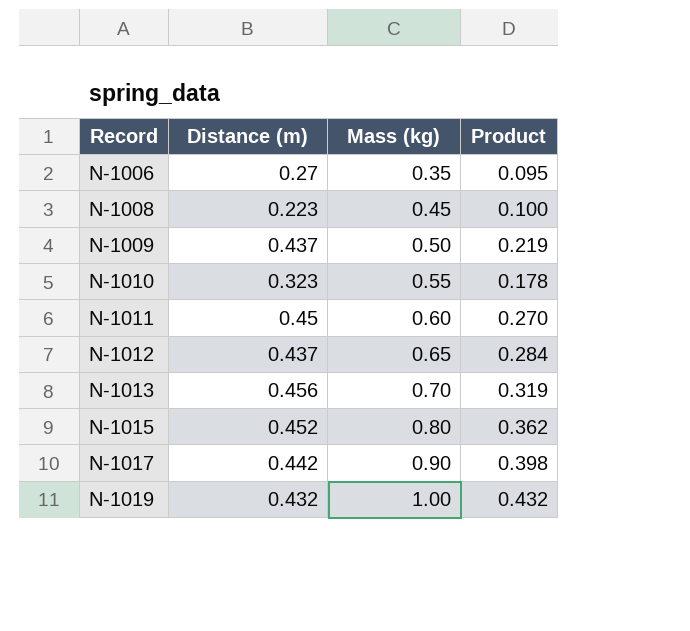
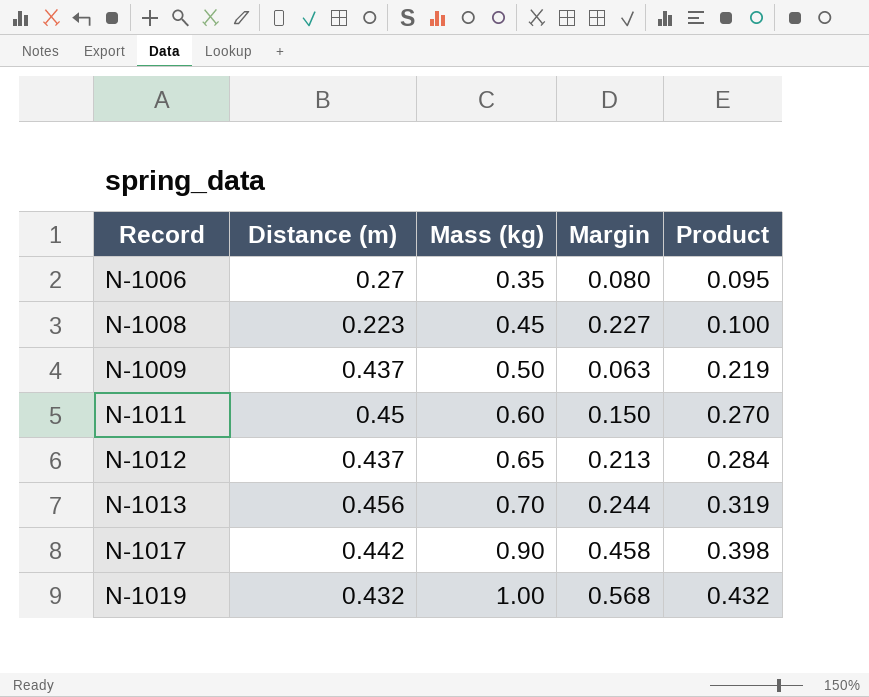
column Margin | formula: none -> [Mass (kg)] - [Distance (m)]
row N-1010: 0.323 | 0.55 | 0.178 -> none
row N-1015: 0.452 | 0.80 | 0.362 -> none

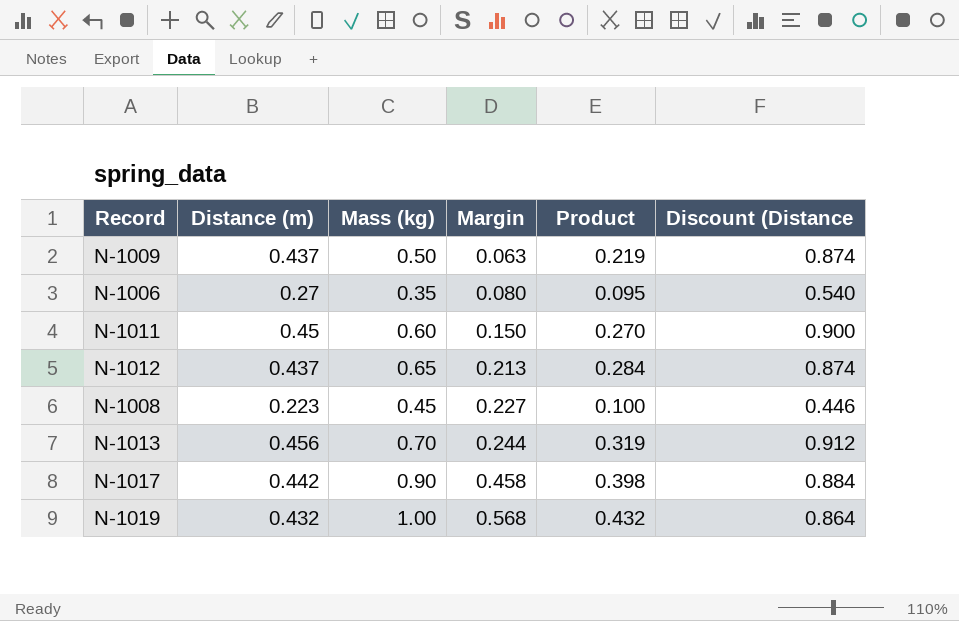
row order: Record ascending -> Margin ascending
column Discount (Distance | formula: none -> [Distance (m)] * 2

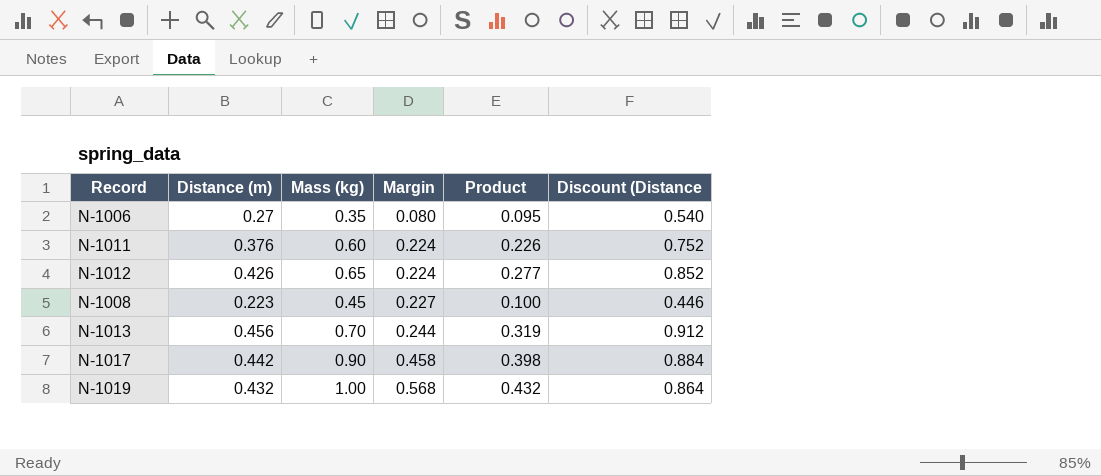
row N-1009: 0.437 | 0.50 | 0.063 | 0.219 | 0.874 -> none
N-1011 | Distance (m): 0.45 -> 0.376
N-1011 | Margin: 0.150 -> 0.224
N-1011 | Product: 0.270 -> 0.226
N-1011 | Discount (Distance: 0.900 -> 0.752
N-1012 | Distance (m): 0.437 -> 0.426
N-1012 | Margin: 0.213 -> 0.224
N-1012 | Product: 0.284 -> 0.277
N-1012 | Discount (Distance: 0.874 -> 0.852

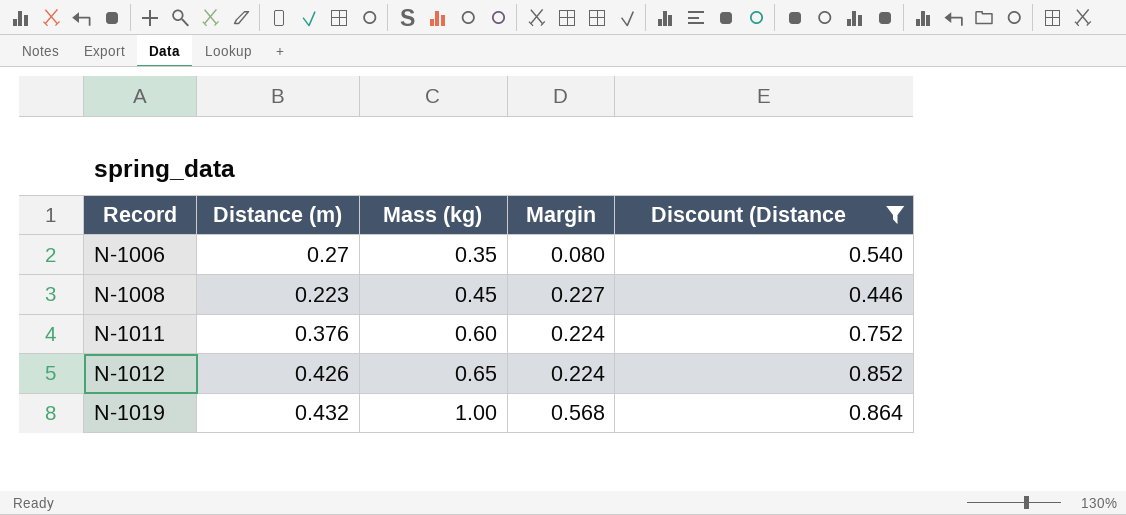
filter: none -> Discount (Distance <= 0.864
row order: Margin ascending -> Record ascending
column Product | formula: [Distance (m)] * [Mass (kg)] -> none

